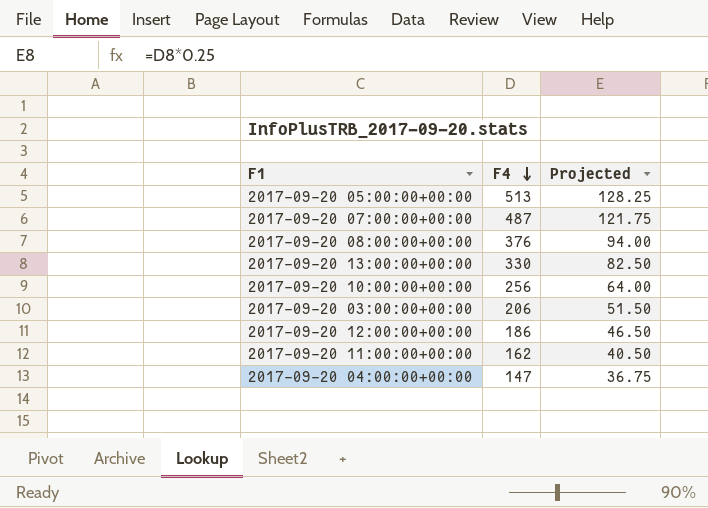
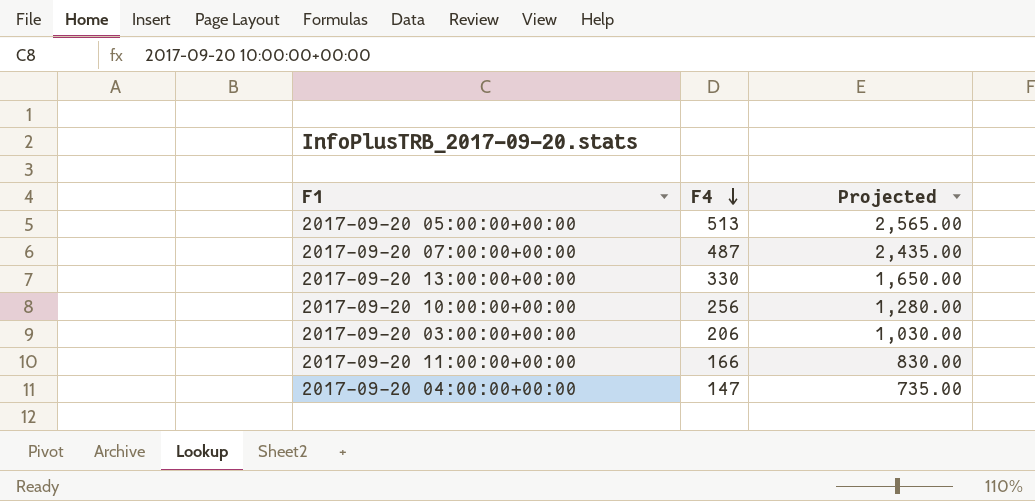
column Projected | formula: [F4] * 0.25 -> [F4] * 5
row 2017-09-20 08:00:00+00:00: 376 | 94.00 -> none
row 2017-09-20 12:00:00+00:00: 186 | 46.50 -> none
2017-09-20 11:00:00+00:00 | F4: 162 -> 166

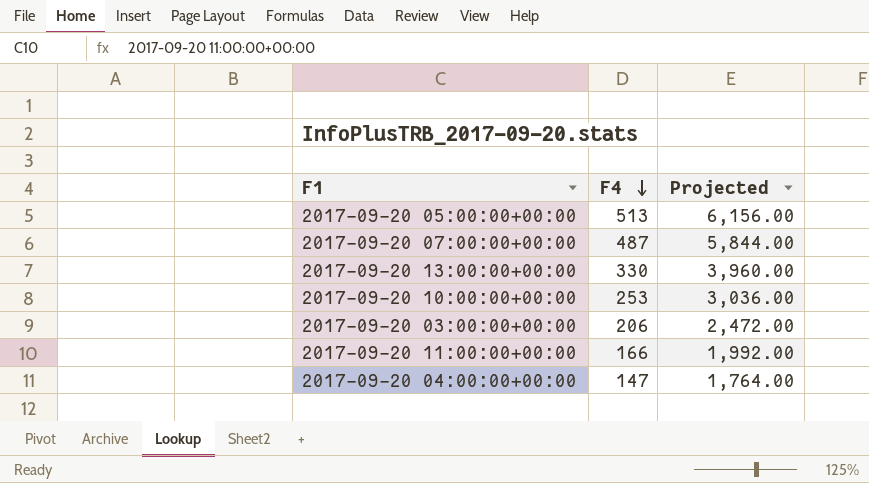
column Projected | formula: [F4] * 5 -> [F4] * 12
2017-09-20 10:00:00+00:00 | F4: 256 -> 253

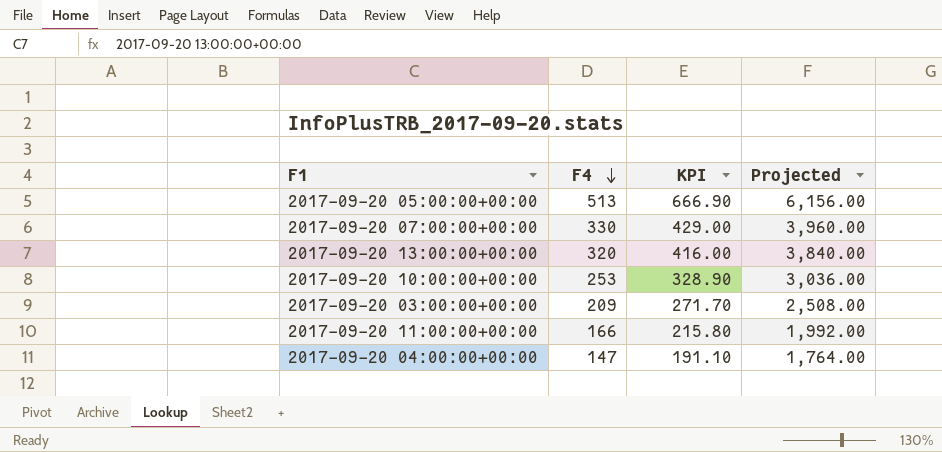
column KPI | formula: none -> [F4] * 1.3
2017-09-20 07:00:00+00:00 | F4: 487 -> 330
2017-09-20 07:00:00+00:00 | Projected: 5,844.00 -> 3,960.00
2017-09-20 13:00:00+00:00 | F4: 330 -> 320
2017-09-20 13:00:00+00:00 | Projected: 3,960.00 -> 3,840.00
2017-09-20 03:00:00+00:00 | F4: 206 -> 209
2017-09-20 03:00:00+00:00 | Projected: 2,472.00 -> 2,508.00

